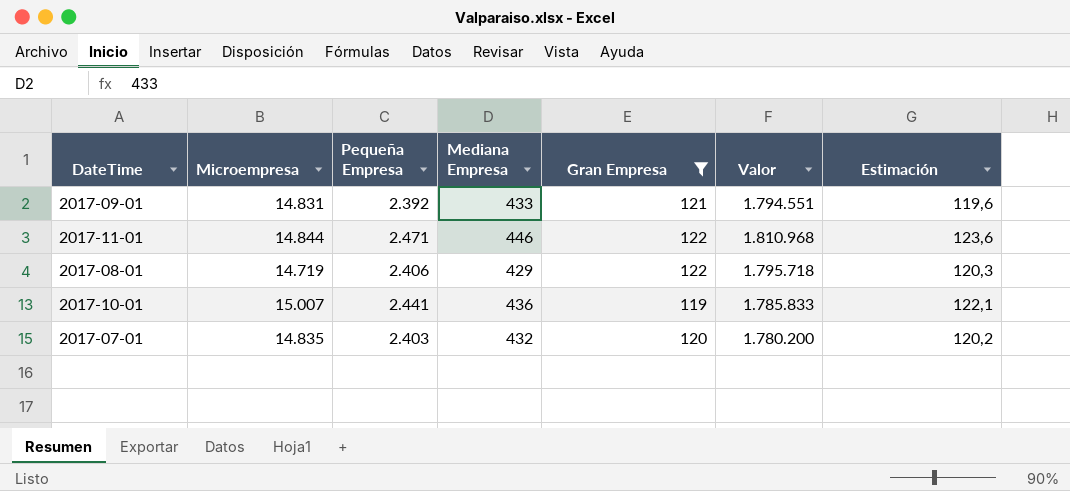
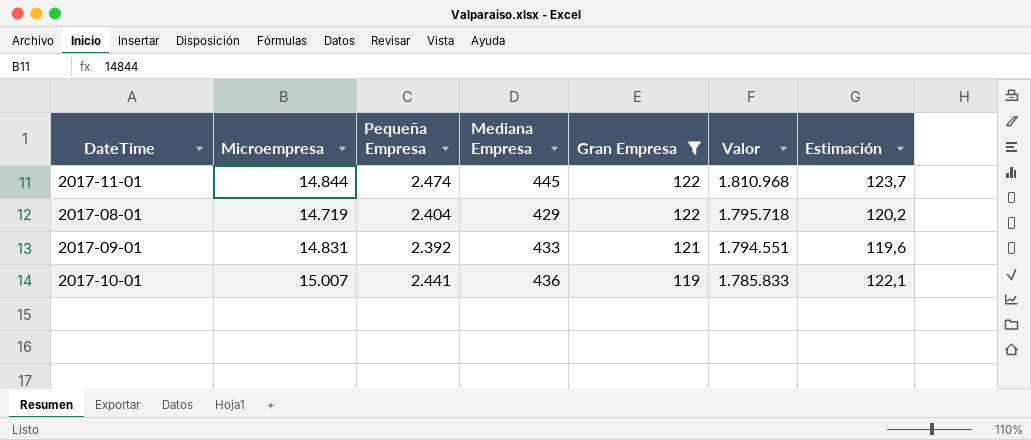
row order: none -> Gran Empresa descending
row 2017-07-01: 14.835 | 2.403 | 432 | 120 | 1.780.200 | 120,2 -> none
2017-11-01 | Pequeña Empresa: 2.471 -> 2.474
2017-11-01 | Mediana Empresa: 446 -> 445
2017-11-01 | Estimación: 123,6 -> 123,7
2017-08-01 | Pequeña Empresa: 2.406 -> 2.404
2017-08-01 | Estimación: 120,3 -> 120,2

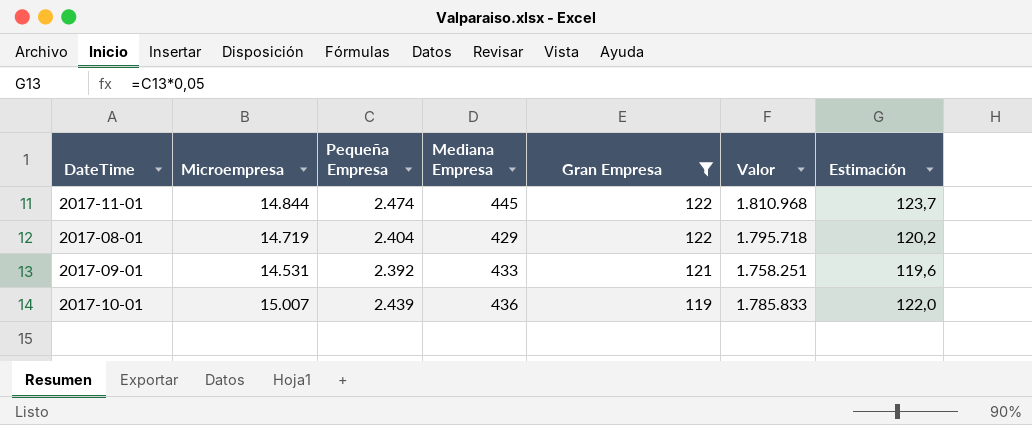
2017-09-01 | Microempresa: 14.831 -> 14.531
2017-09-01 | Valor: 1.794.551 -> 1.758.251
2017-10-01 | Pequeña Empresa: 2.441 -> 2.439
2017-10-01 | Estimación: 122,1 -> 122,0

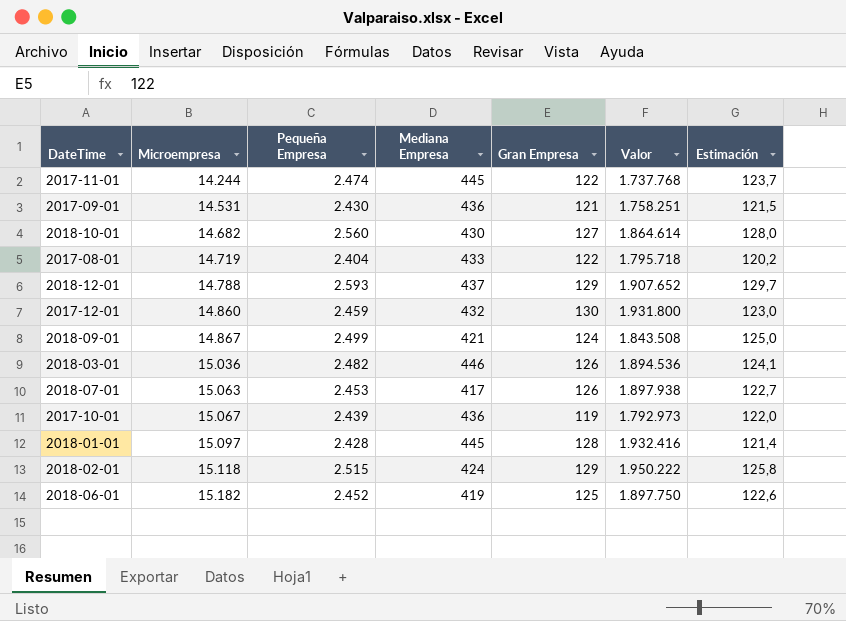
filter: Gran Empresa <= 122 -> none
row order: Gran Empresa descending -> Microempresa ascending
2017-11-01 | Microempresa: 14.844 -> 14.244
2017-11-01 | Valor: 1.810.968 -> 1.737.768
2017-09-01 | Pequeña Empresa: 2.392 -> 2.430
2017-09-01 | Mediana Empresa: 433 -> 436
2017-09-01 | Estimación: 119,6 -> 121,5
2017-08-01 | Mediana Empresa: 429 -> 433
2017-10-01 | Microempresa: 15.007 -> 15.067
2017-10-01 | Valor: 1.785.833 -> 1.792.973

